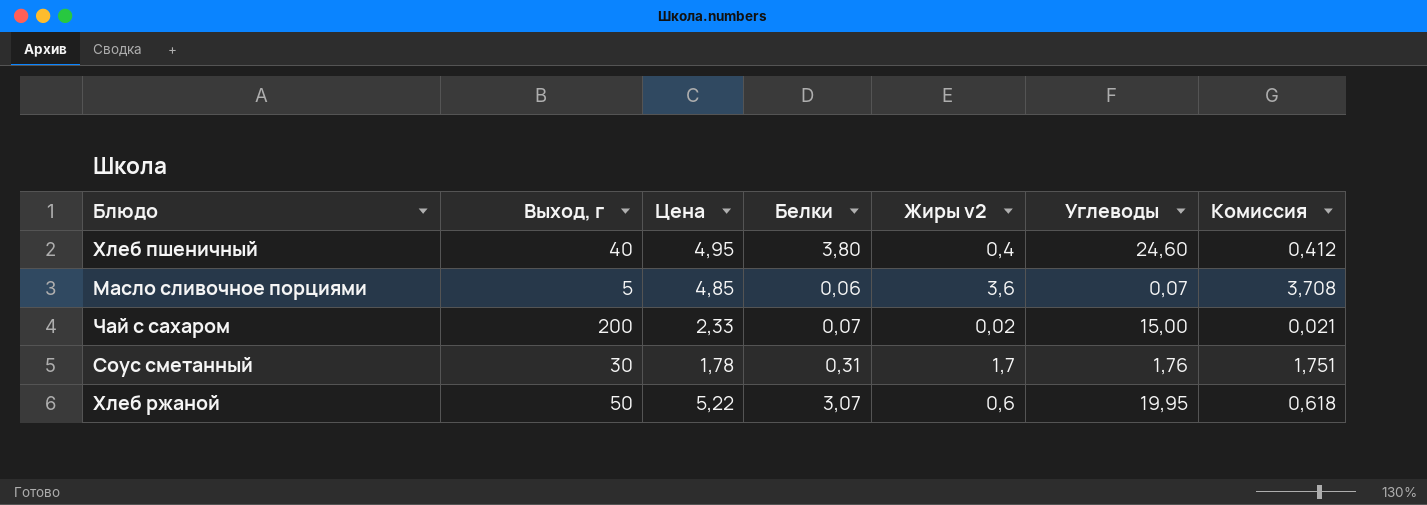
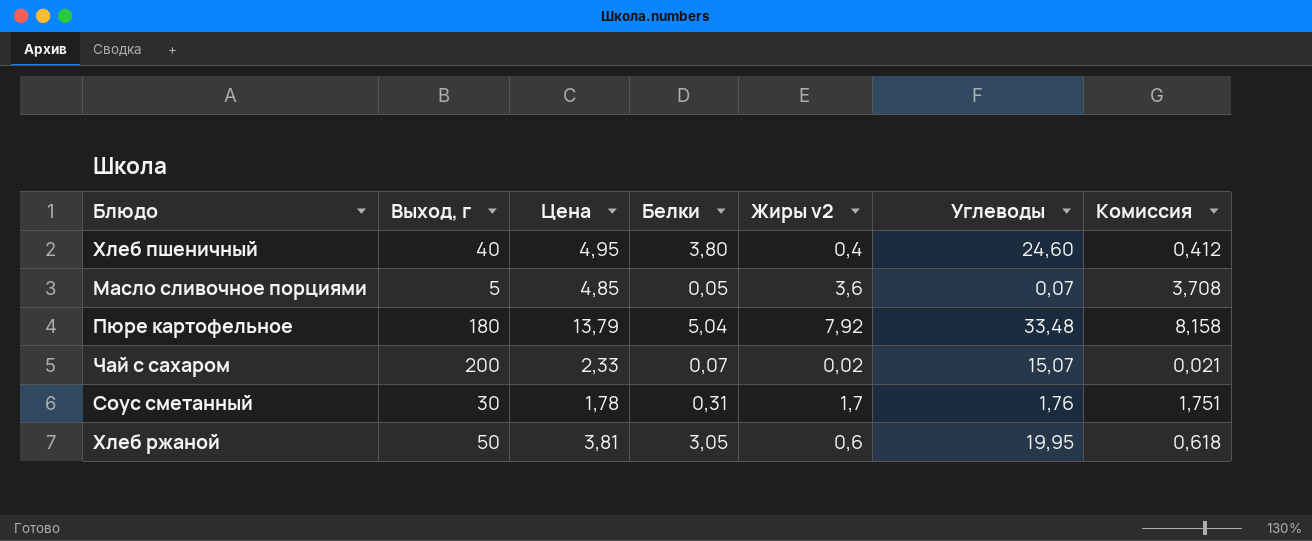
Масло сливочное порциями | Белки: 0,06 -> 0,05
row Пюре картофельное: none -> 180 | 13,79 | 5,04 | 7,92 | 33,48 | 8,158
Чай с сахаром | Углеводы: 15,00 -> 15,07
Хлеб ржаной | Цена: 5,22 -> 3,81
Хлеб ржаной | Белки: 3,07 -> 3,05

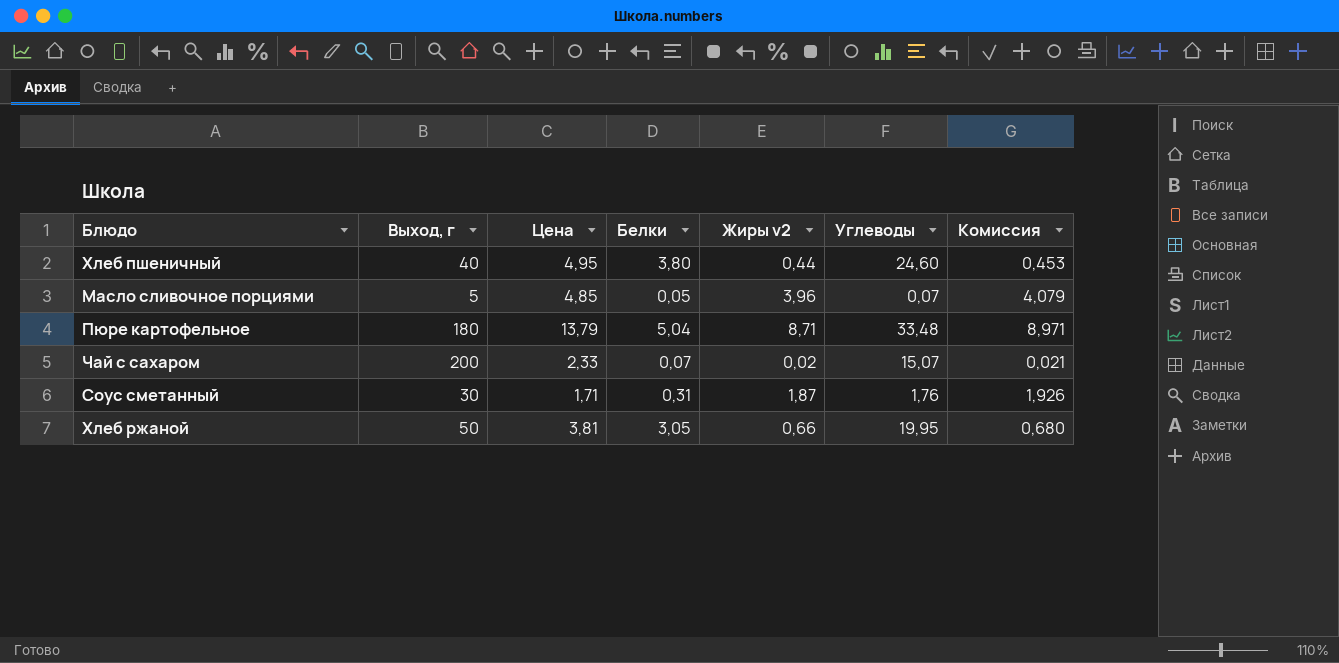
Хлеб пшеничный | Жиры v2: 0,4 -> 0,44
Хлеб пшеничный | Комиссия: 0,412 -> 0,453
Масло сливочное порциями | Жиры v2: 3,6 -> 3,96
Масло сливочное порциями | Комиссия: 3,708 -> 4,079
Пюре картофельное | Жиры v2: 7,92 -> 8,71
Пюре картофельное | Комиссия: 8,158 -> 8,971
Соус сметанный | Цена: 1,78 -> 1,71
Соус сметанный | Жиры v2: 1,7 -> 1,87
Соус сметанный | Комиссия: 1,751 -> 1,926
Хлеб ржаной | Жиры v2: 0,6 -> 0,66
Хлеб ржаной | Комиссия: 0,618 -> 0,680

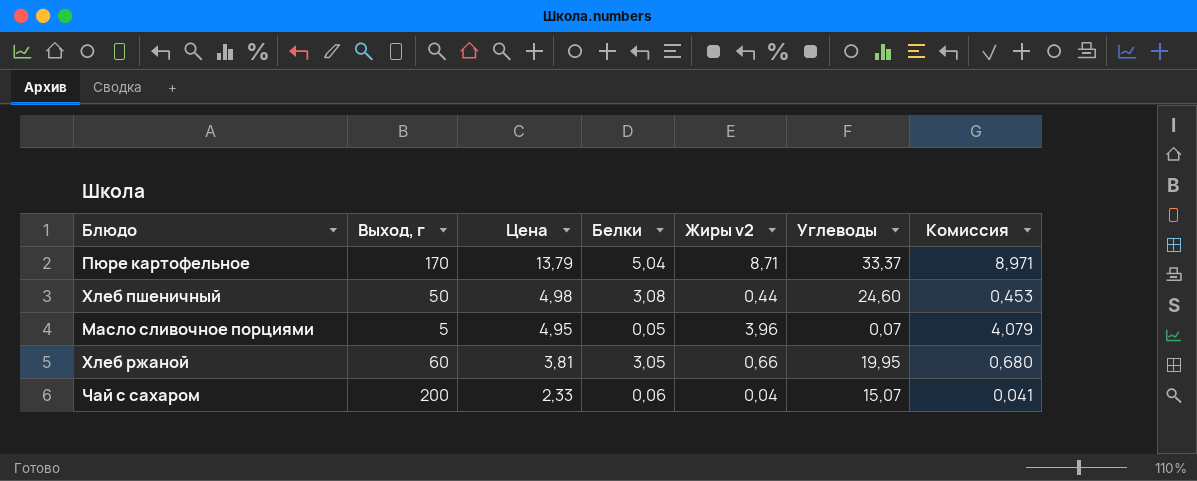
row order: none -> Цена descending
row Соус сметанный: 30 | 1,71 | 0,31 | 1,87 | 1,76 | 1,926 -> none
Пюре картофельное | Выход, г: 180 -> 170
Пюре картофельное | Углеводы: 33,48 -> 33,37
Хлеб пшеничный | Выход, г: 40 -> 50
Хлеб пшеничный | Цена: 4,95 -> 4,98
Хлеб пшеничный | Белки: 3,80 -> 3,08
Масло сливочное порциями | Цена: 4,85 -> 4,95
Хлеб ржаной | Выход, г: 50 -> 60
Чай с сахаром | Белки: 0,07 -> 0,06
Чай с сахаром | Жиры v2: 0,02 -> 0,04
Чай с сахаром | Комиссия: 0,021 -> 0,041

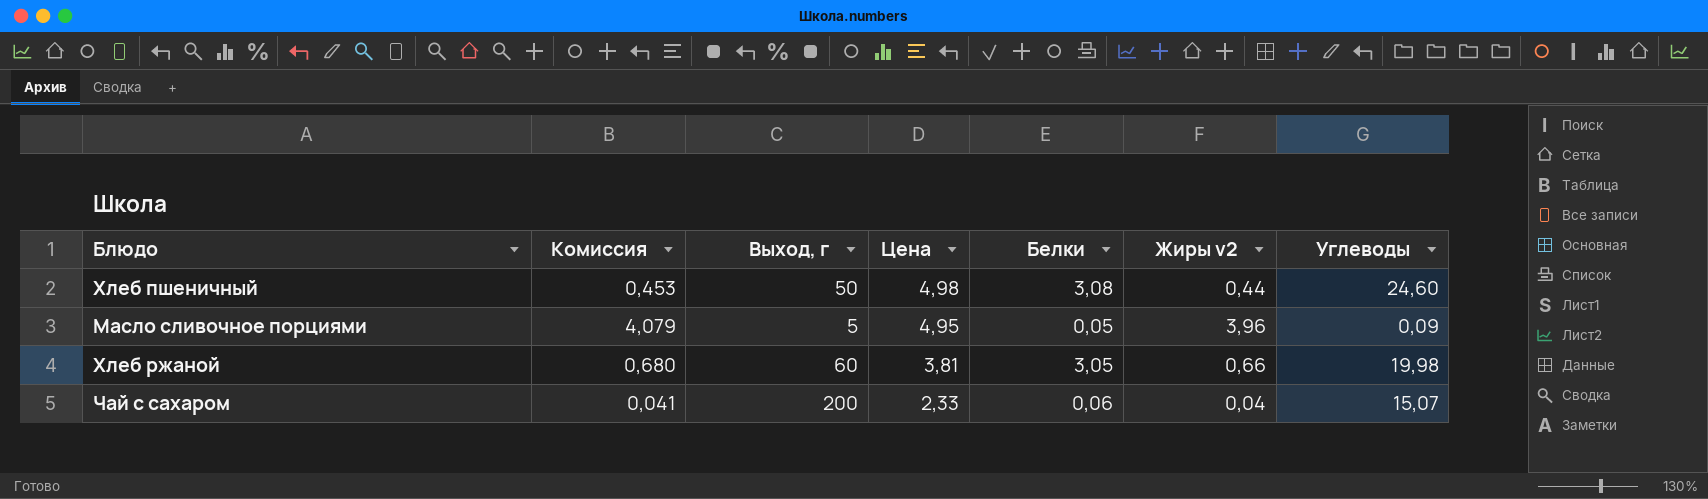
column Комиссия | position: 7 -> 2
row Пюре картофельное: 170 | 13,79 | 5,04 | 8,71 | 33,37 | 8,971 -> none
Масло сливочное порциями | Углеводы: 0,07 -> 0,09
Хлеб ржаной | Углеводы: 19,95 -> 19,98

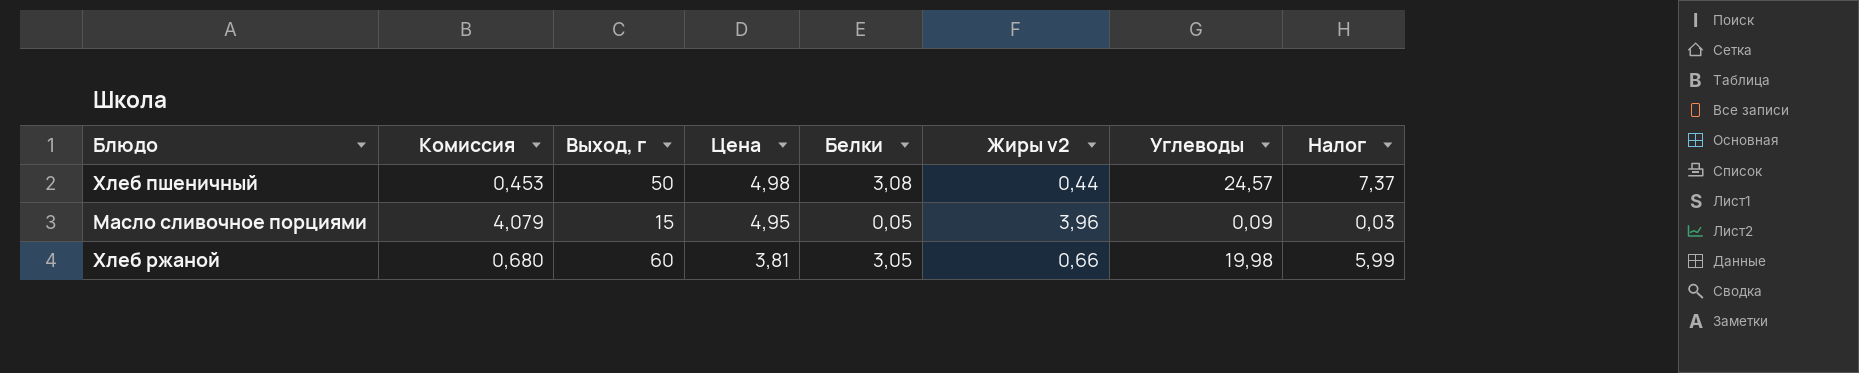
column Налог | formula: none -> [Углеводы] * 0,3
row Чай с сахаром: 0,041 | 200 | 2,33 | 0,06 | 0,04 | 15,07 -> none
Хлеб пшеничный | Углеводы: 24,60 -> 24,57
Масло сливочное порциями | Выход, г: 5 -> 15

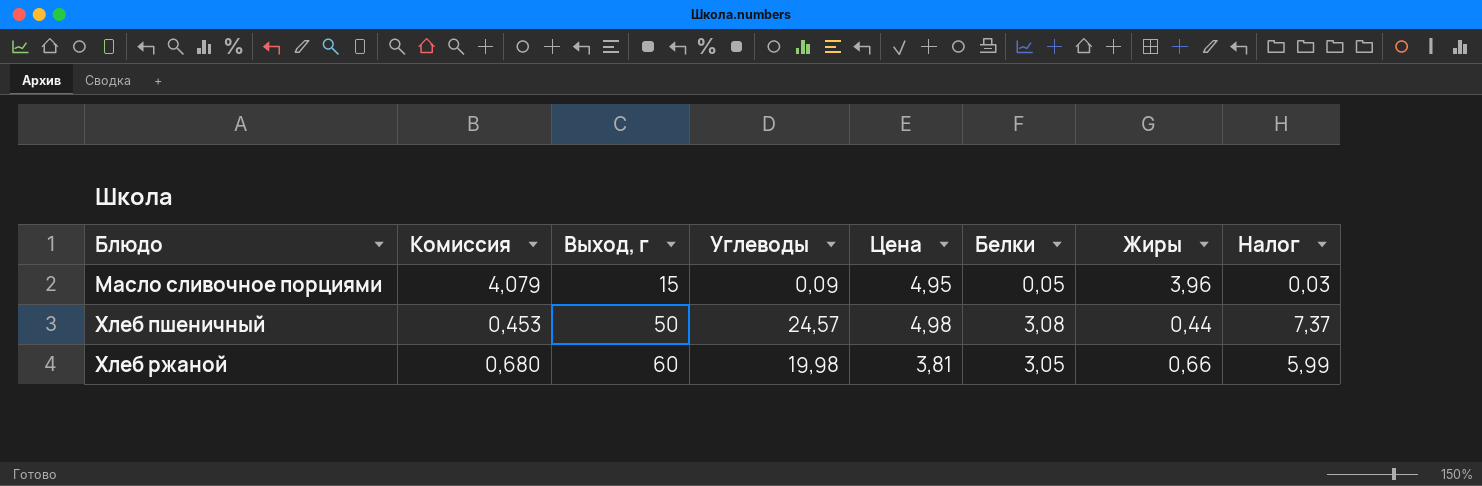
row order: Цена descending -> Блюдо ascending
column Углеводы | position: 7 -> 4
column name: Жиры v2 -> Жиры

